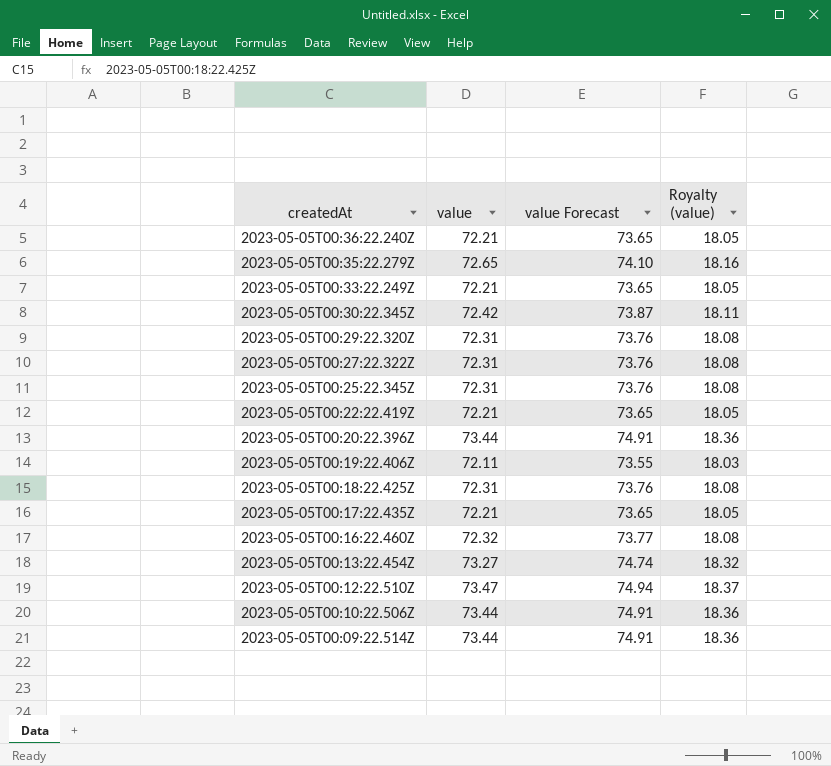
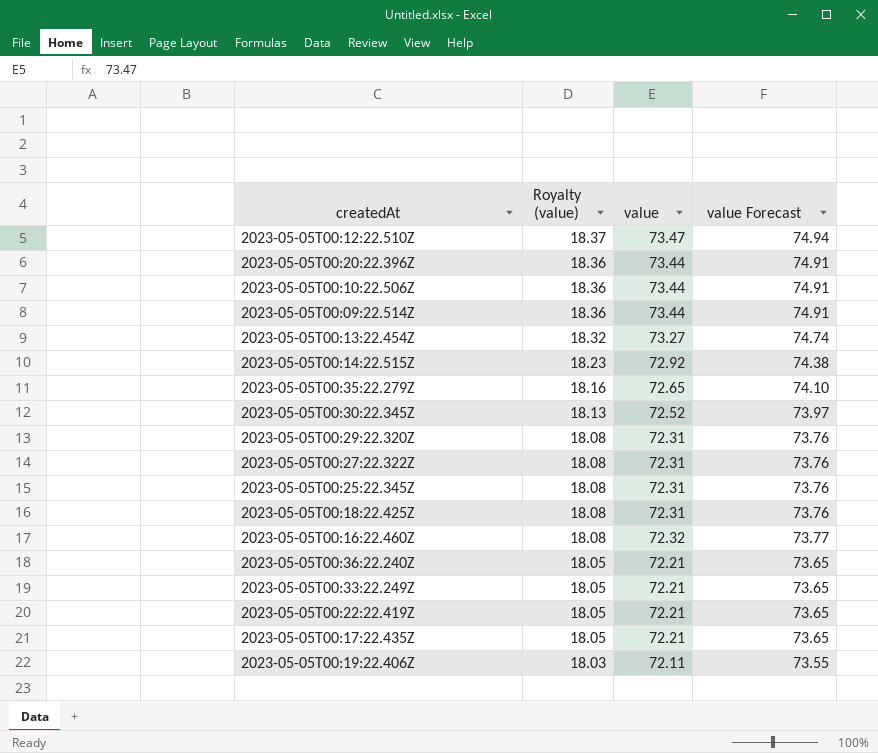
row order: createdAt descending -> Royalty (value) descending
column Royalty (value) | position: 4 -> 2
row 2023-05-05T00:14:22.515Z: none -> 18.23 | 72.92 | 74.38
2023-05-05T00:30:22.345Z | Royalty (value): 18.11 -> 18.13
2023-05-05T00:30:22.345Z | value: 72.42 -> 72.52
2023-05-05T00:30:22.345Z | value Forecast: 73.87 -> 73.97

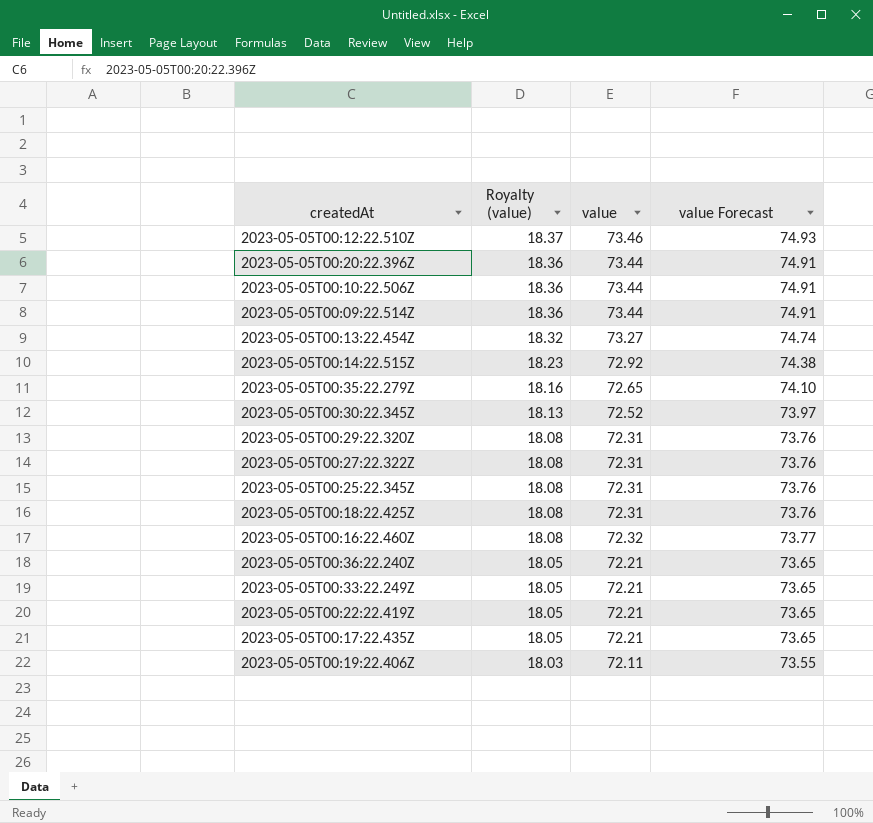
2023-05-05T00:12:22.510Z | value: 73.47 -> 73.46
2023-05-05T00:12:22.510Z | value Forecast: 74.94 -> 74.93

